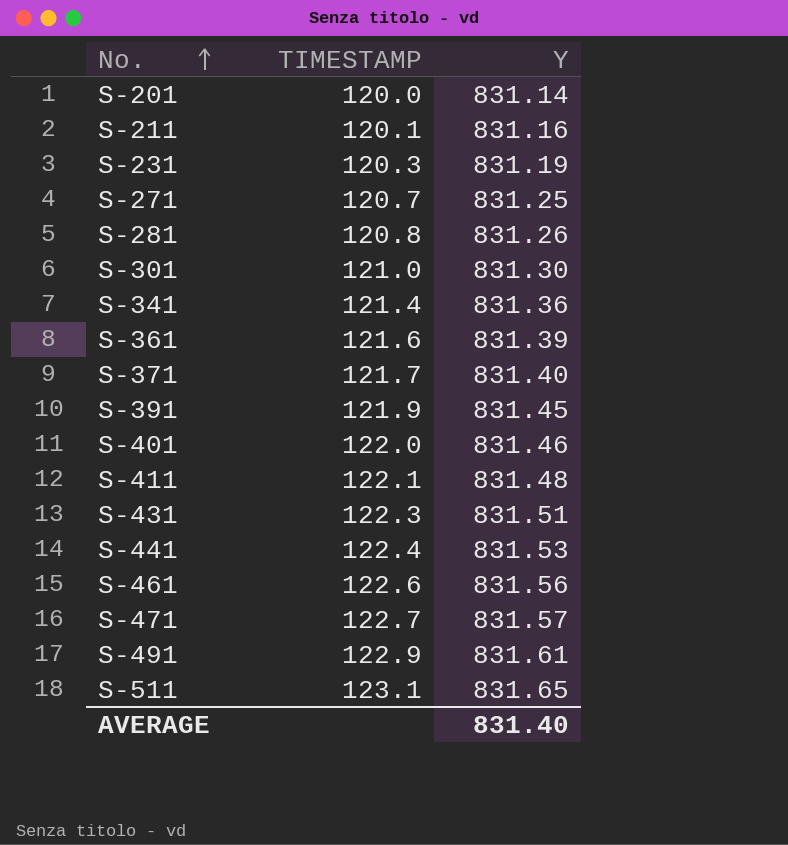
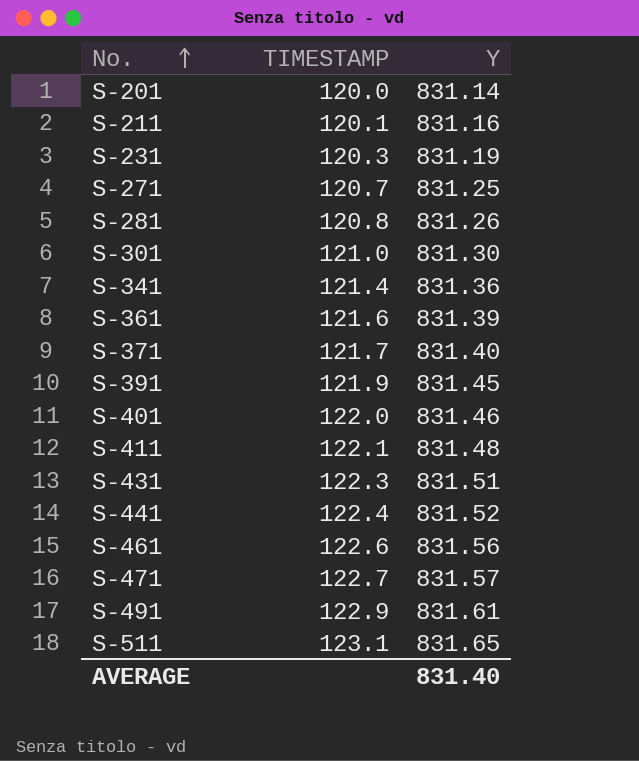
S-441 | Y: 831.53 -> 831.52

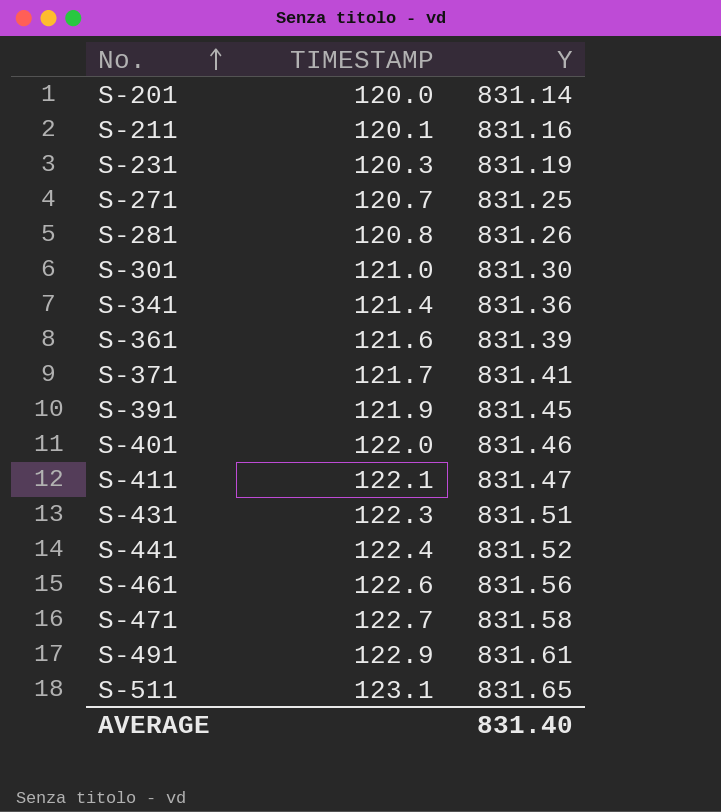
S-371 | Y: 831.40 -> 831.41
S-411 | Y: 831.48 -> 831.47
S-471 | Y: 831.57 -> 831.58

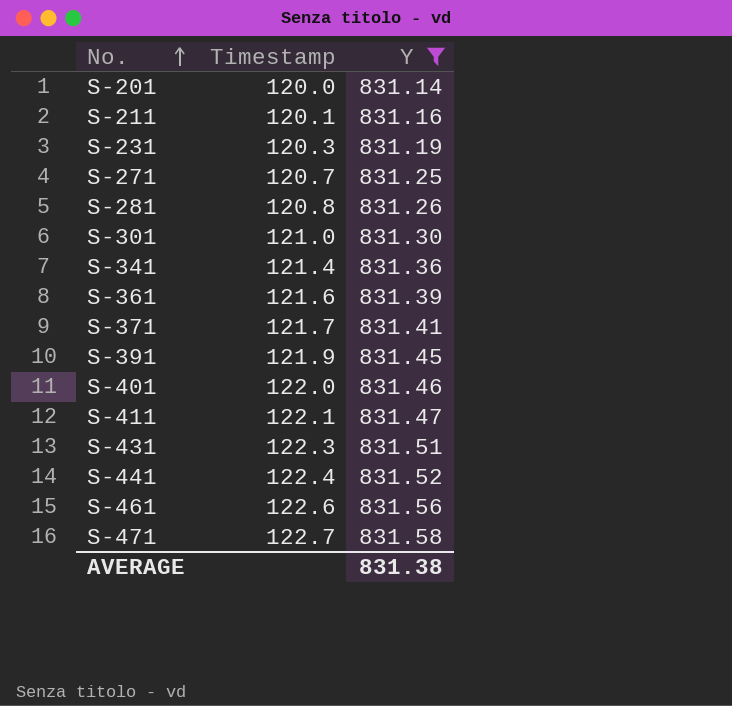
filter: none -> Y <= 831.58
column name: TIMESTAMP -> Timestamp
AVERAGE | Y: 831.40 -> 831.38

